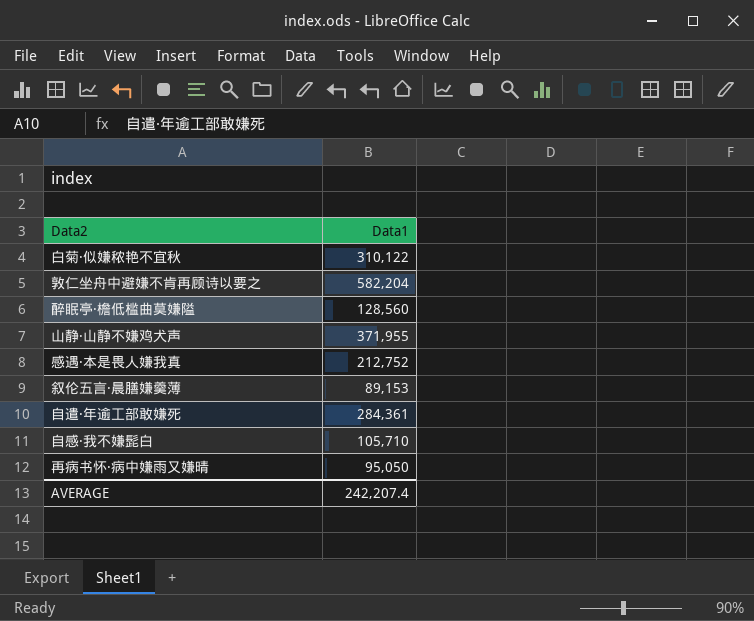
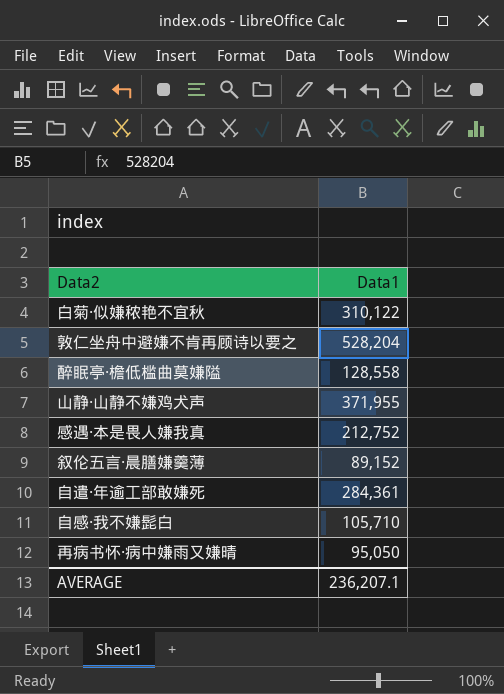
敦仁坐舟中避嫌不肯再顾诗以要之 | Data1: 582,204 -> 528,204
醉眠亭·檐低槛曲莫嫌隘 | Data1: 128,560 -> 128,558
叙伦五言·晨膳嫌羹薄 | Data1: 89,153 -> 89,152
AVERAGE | Data1: 242,207.4 -> 236,207.1

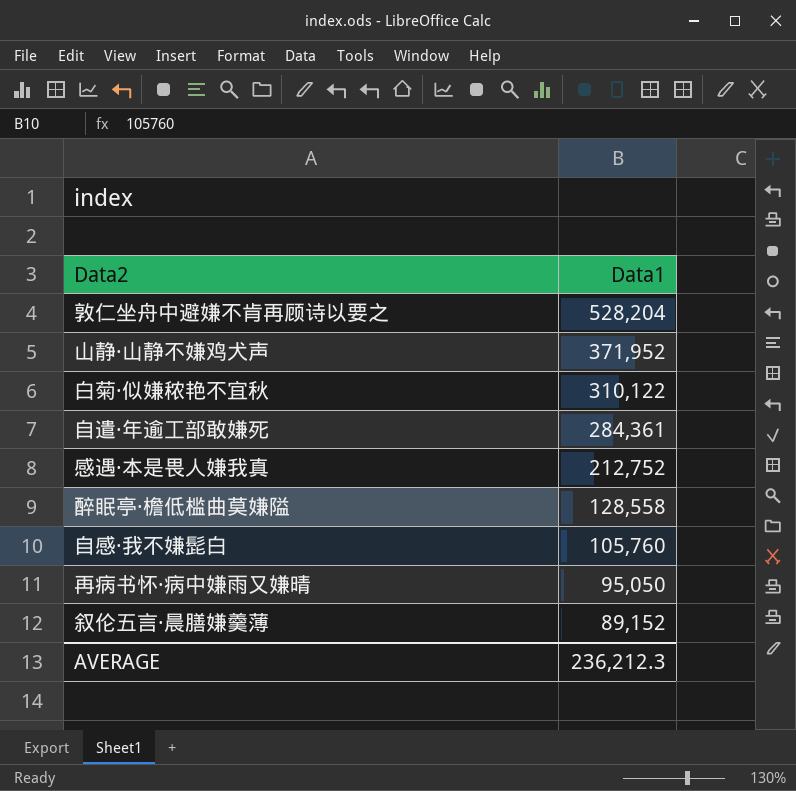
row order: none -> Data1 descending
山静·山静不嫌鸡犬声 | Data1: 371,955 -> 371,952
自感·我不嫌髭白 | Data1: 105,710 -> 105,760
AVERAGE | Data1: 236,207.1 -> 236,212.3

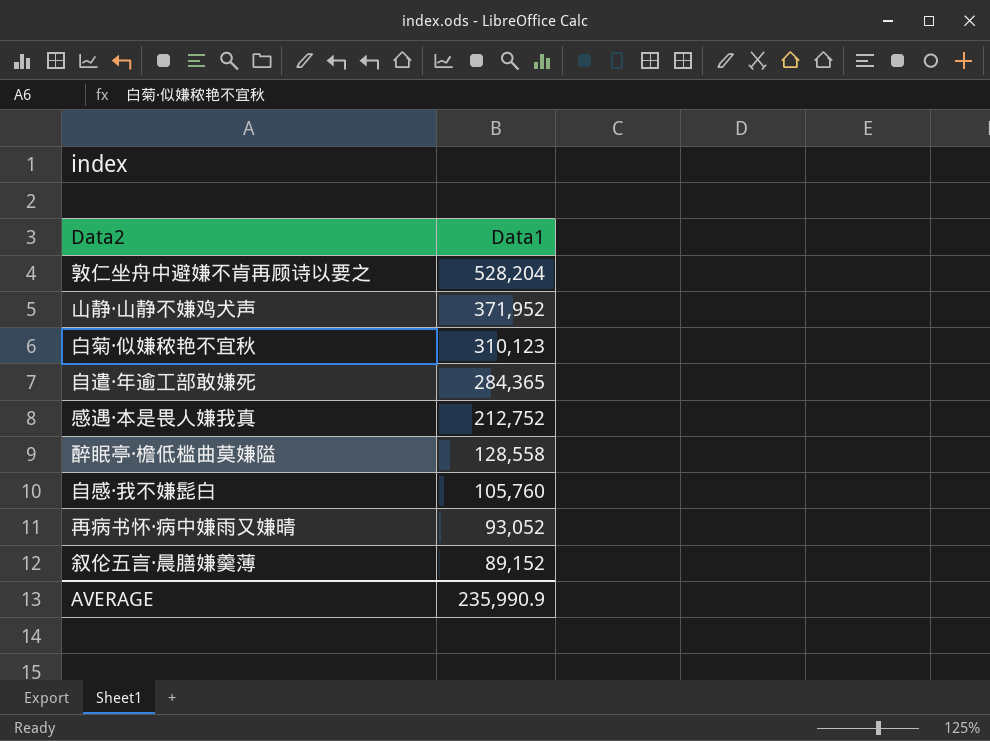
白菊·似嫌秾艳不宜秋 | Data1: 310,122 -> 310,123
自遣·年逾工部敢嫌死 | Data1: 284,361 -> 284,365
再病书怀·病中嫌雨又嫌晴 | Data1: 95,050 -> 93,052
AVERAGE | Data1: 236,212.3 -> 235,990.9

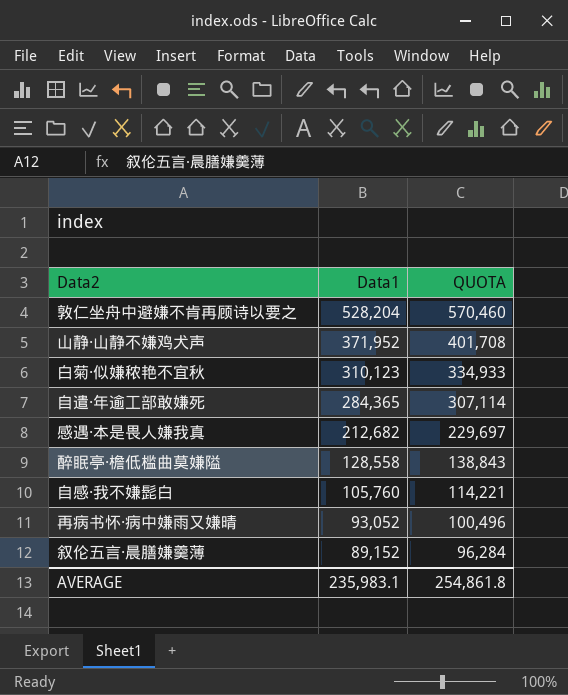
column QUOTA | formula: none -> [Data1] * 1.08
感遇·本是畏人嫌我真 | Data1: 212,752 -> 212,682
AVERAGE | Data1: 235,990.9 -> 235,983.1

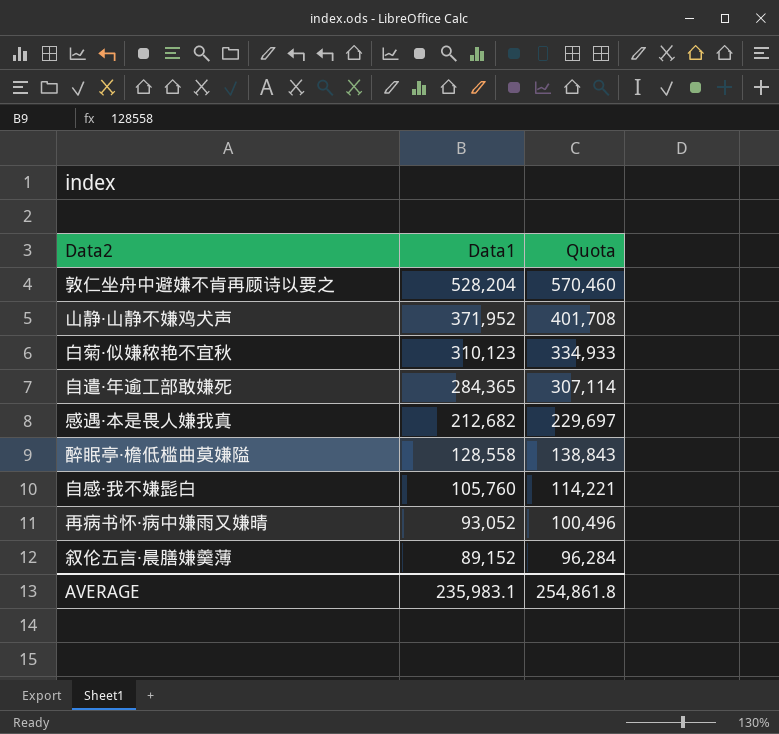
column name: QUOTA -> Quota

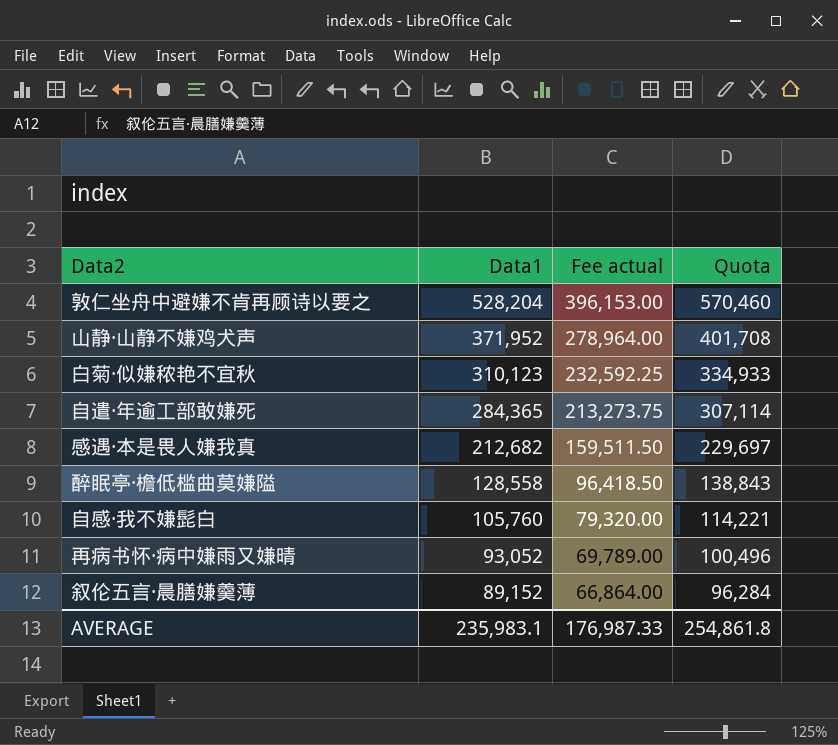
column Fee actual | formula: none -> [Data1] * 0.75

